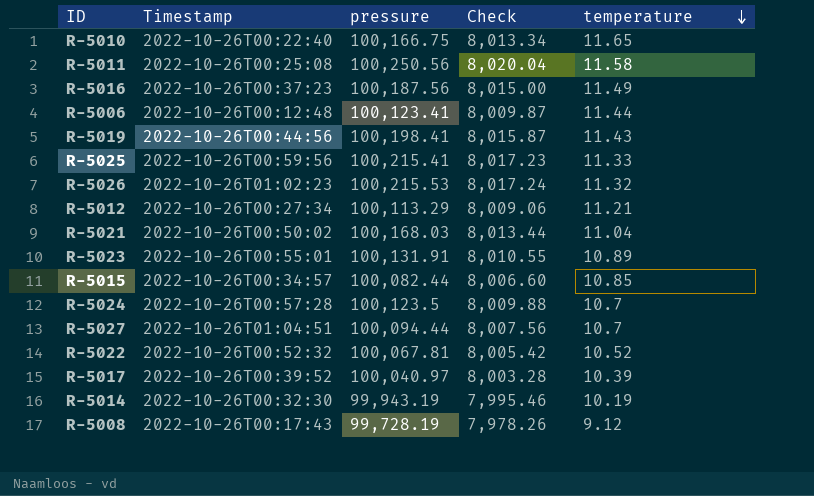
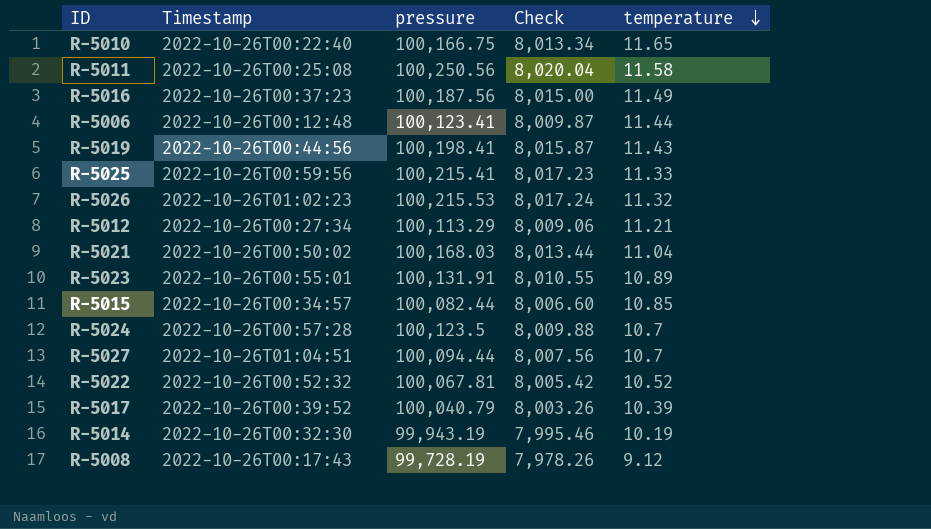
R-5017 | pressure: 100,040.97 -> 100,040.79
R-5017 | Check: 8,003.28 -> 8,003.26

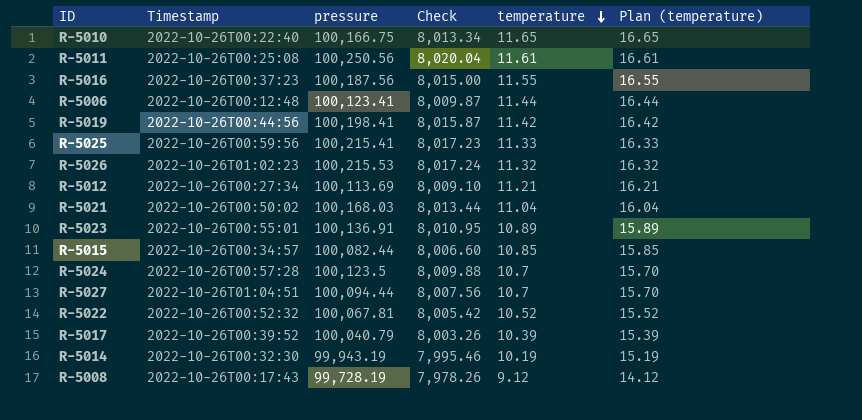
column Plan (temperature) | formula: none -> [temperature] + 5
R-5011 | temperature: 11.58 -> 11.61
R-5016 | temperature: 11.49 -> 11.55
R-5019 | temperature: 11.43 -> 11.42
R-5012 | pressure: 100,113.29 -> 100,113.69
R-5012 | Check: 8,009.06 -> 8,009.10
R-5023 | pressure: 100,131.91 -> 100,136.91
R-5023 | Check: 8,010.55 -> 8,010.95

